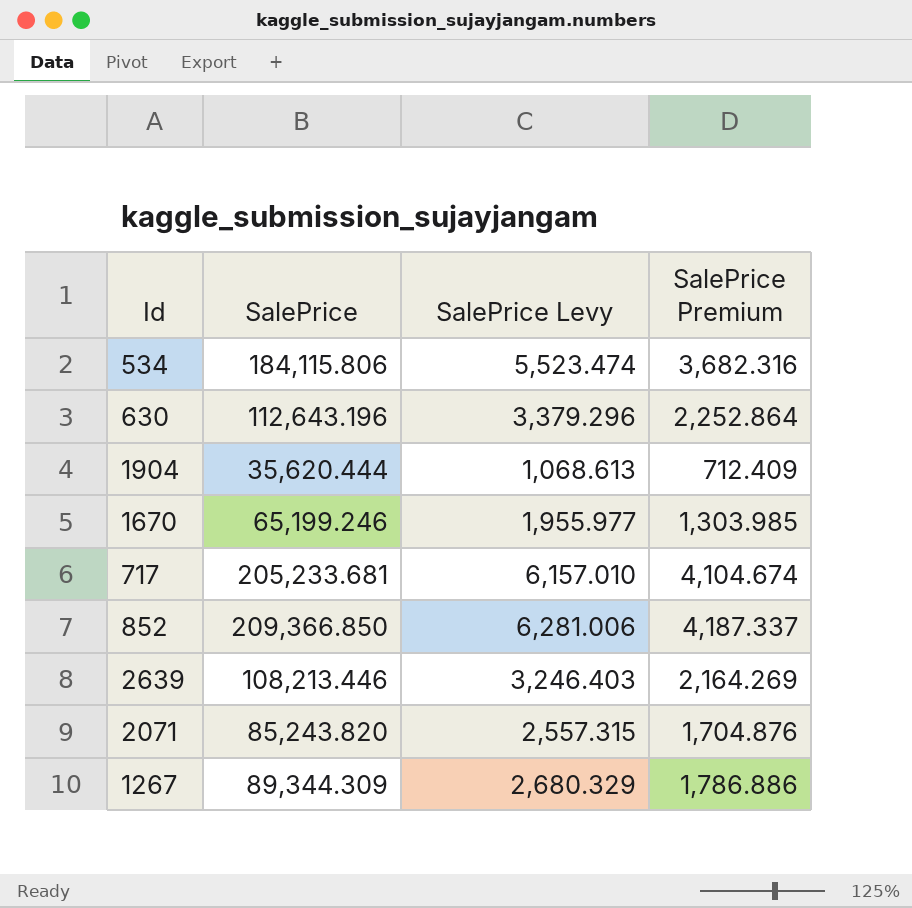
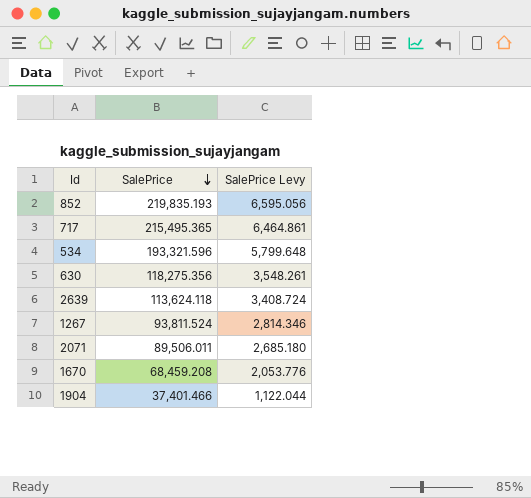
row order: none -> SalePrice descending
column SalePrice Premium | formula: [SalePrice] * 0.02 -> none
852 | SalePrice: 209,366.850 -> 219,835.193
852 | SalePrice Levy: 6,281.006 -> 6,595.056
717 | SalePrice: 205,233.681 -> 215,495.365
717 | SalePrice Levy: 6,157.010 -> 6,464.861
534 | SalePrice: 184,115.806 -> 193,321.596
534 | SalePrice Levy: 5,523.474 -> 5,799.648
630 | SalePrice: 112,643.196 -> 118,275.356
630 | SalePrice Levy: 3,379.296 -> 3,548.261
2639 | SalePrice: 108,213.446 -> 113,624.118
2639 | SalePrice Levy: 3,246.403 -> 3,408.724
1267 | SalePrice: 89,344.309 -> 93,811.524
1267 | SalePrice Levy: 2,680.329 -> 2,814.346
2071 | SalePrice: 85,243.820 -> 89,506.011
2071 | SalePrice Levy: 2,557.315 -> 2,685.180
1670 | SalePrice: 65,199.246 -> 68,459.208
1670 | SalePrice Levy: 1,955.977 -> 2,053.776
1904 | SalePrice: 35,620.444 -> 37,401.466
1904 | SalePrice Levy: 1,068.613 -> 1,122.044

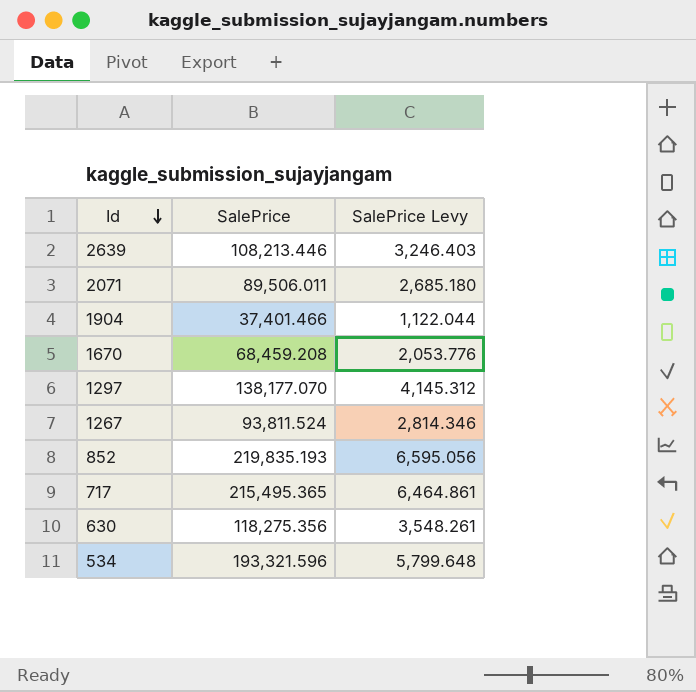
row order: SalePrice descending -> Id descending
2639 | SalePrice: 113,624.118 -> 108,213.446
2639 | SalePrice Levy: 3,408.724 -> 3,246.403
row 1297: none -> 138,177.070 | 4,145.312

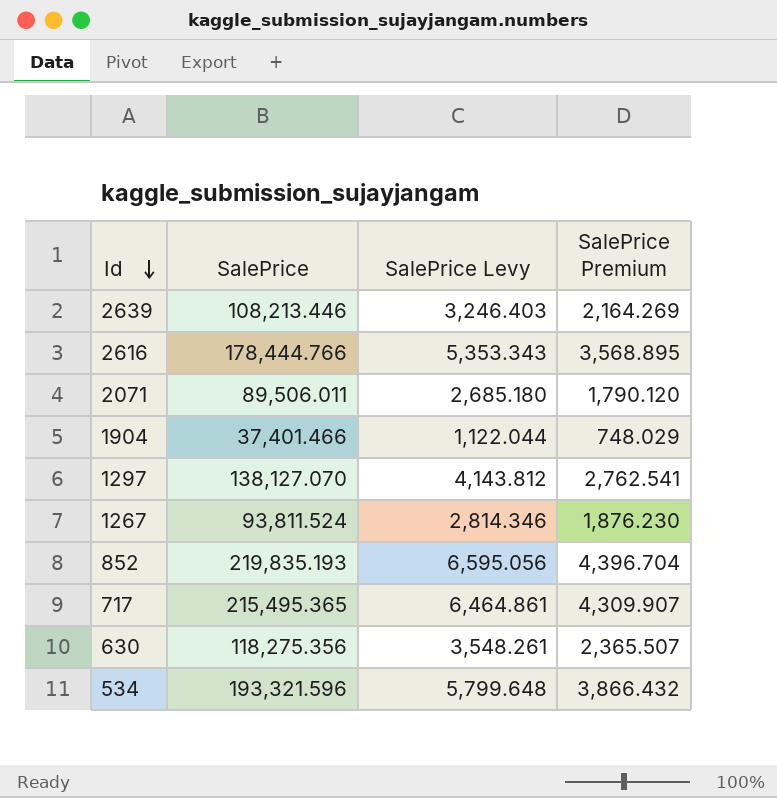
column SalePrice Premium | formula: none -> [SalePrice] * 0.02
row 1670: 68,459.208 | 2,053.776 -> none
row 2616: none -> 178,444.766 | 5,353.343 | 3,568.895
1297 | SalePrice: 138,177.070 -> 138,127.070
1297 | SalePrice Levy: 4,145.312 -> 4,143.812

